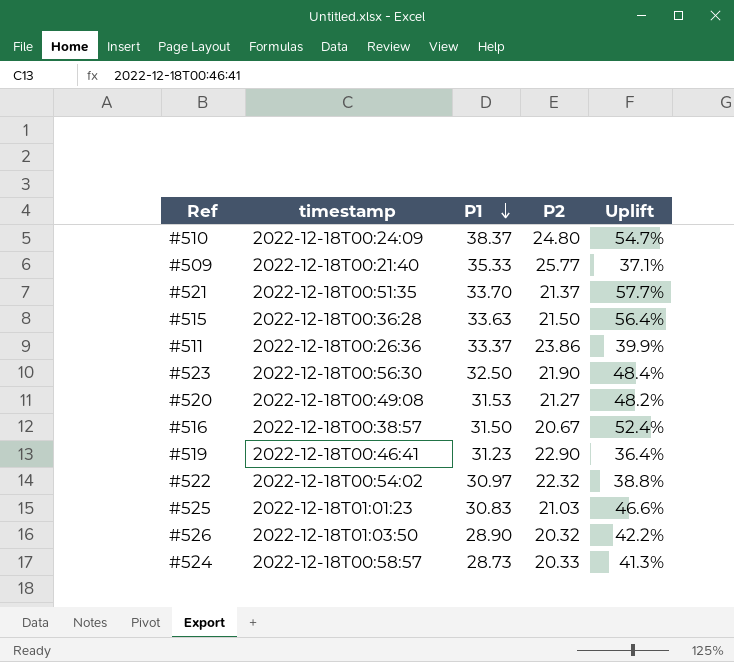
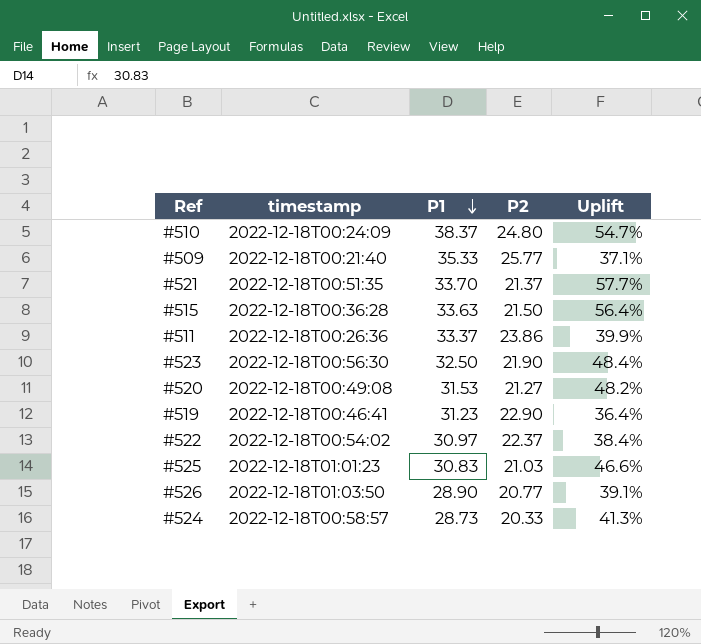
row #516: 2022-12-18T00:38:57 | 31.50 | 20.67 | 52.4% -> none
#522 | P2: 22.32 -> 22.37
#522 | Uplift: 38.8% -> 38.4%
#526 | P2: 20.32 -> 20.77
#526 | Uplift: 42.2% -> 39.1%

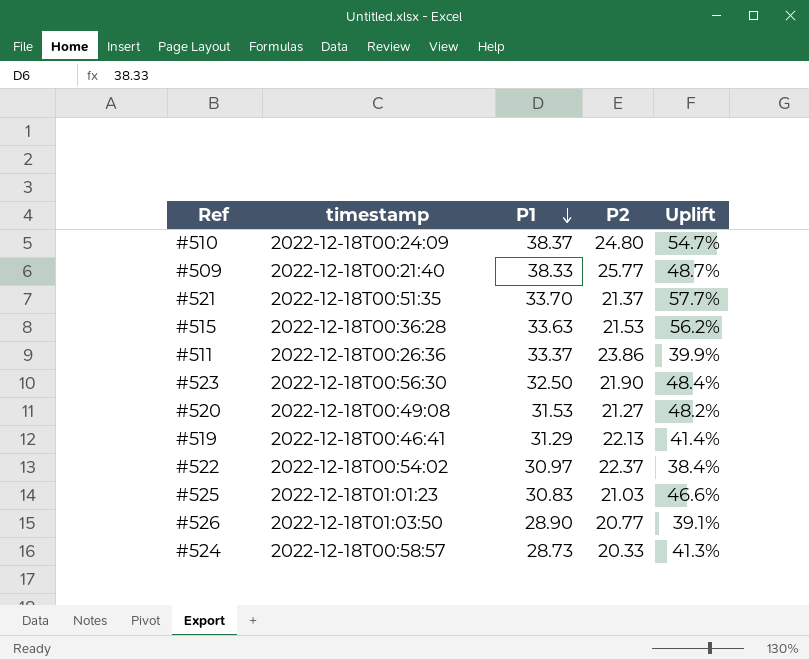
#509 | P1: 35.33 -> 38.33
#509 | Uplift: 37.1% -> 48.7%
#515 | P2: 21.50 -> 21.53
#515 | Uplift: 56.4% -> 56.2%
#519 | P1: 31.23 -> 31.29
#519 | P2: 22.90 -> 22.13
#519 | Uplift: 36.4% -> 41.4%

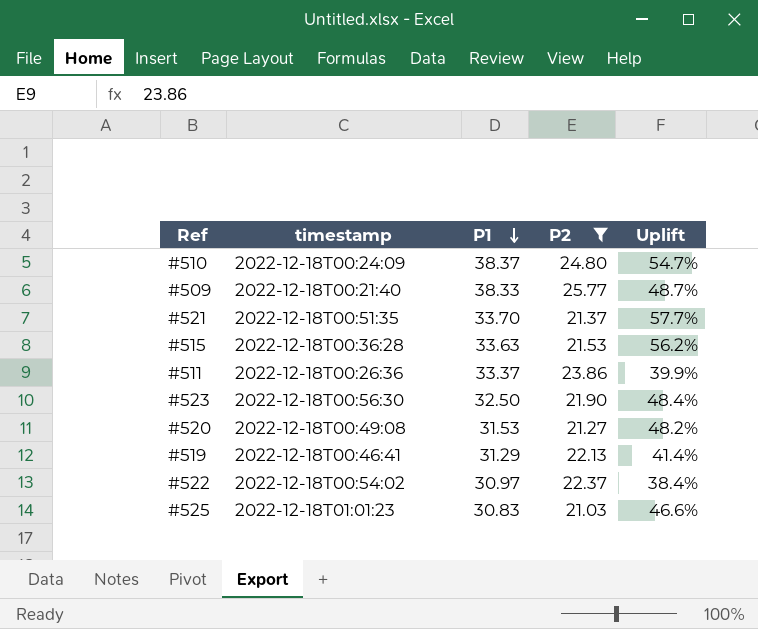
filter: none -> P2 >= 21.03

